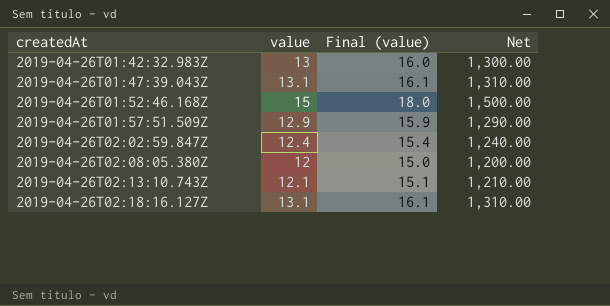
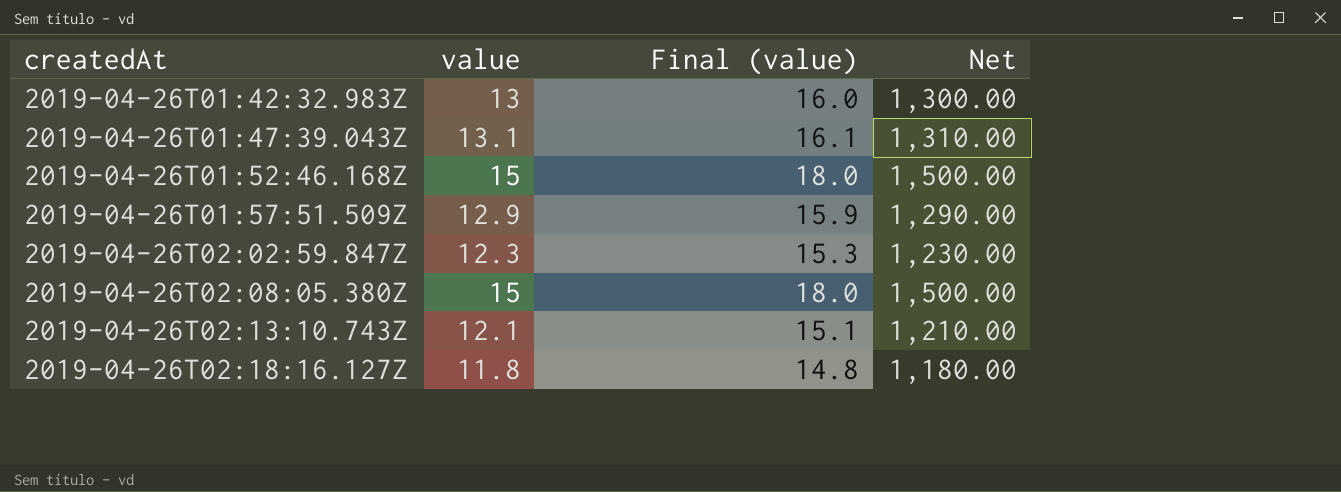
2019-04-26T02:02:59.847Z | value: 12.4 -> 12.3
2019-04-26T02:02:59.847Z | Final (value): 15.4 -> 15.3
2019-04-26T02:02:59.847Z | Net: 1,240.00 -> 1,230.00
2019-04-26T02:08:05.380Z | value: 12 -> 15
2019-04-26T02:08:05.380Z | Final (value): 15.0 -> 18.0
2019-04-26T02:08:05.380Z | Net: 1,200.00 -> 1,500.00
2019-04-26T02:18:16.127Z | value: 13.1 -> 11.8
2019-04-26T02:18:16.127Z | Final (value): 16.1 -> 14.8
2019-04-26T02:18:16.127Z | Net: 1,310.00 -> 1,180.00

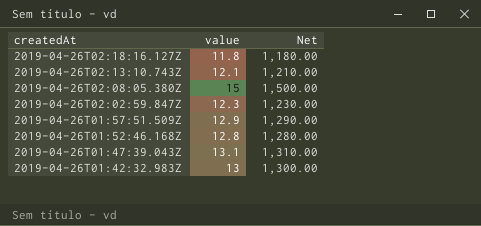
row order: createdAt ascending -> createdAt descending
column Final (value) | formula: [value] + 3 -> none
2019-04-26T01:52:46.168Z | value: 15 -> 12.8
2019-04-26T01:52:46.168Z | Net: 1,500.00 -> 1,280.00

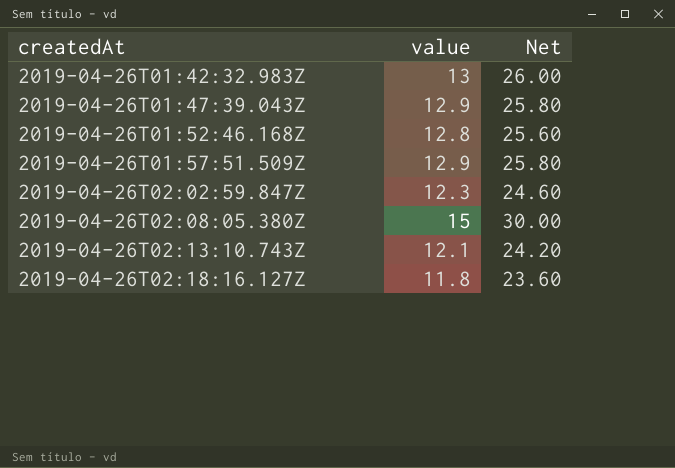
row order: createdAt descending -> createdAt ascending
column Net | formula: [value] * 100 -> [value] * 2
2019-04-26T01:47:39.043Z | value: 13.1 -> 12.9

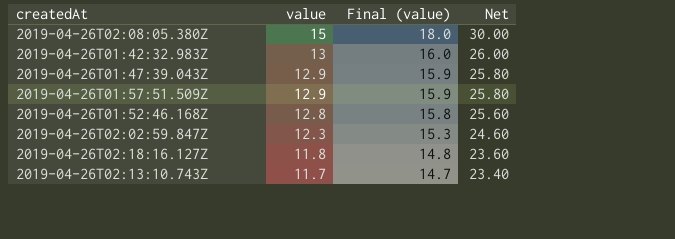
row order: createdAt ascending -> value descending
column Final (value) | formula: none -> [value] + 3
2019-04-26T02:13:10.743Z | value: 12.1 -> 11.7
2019-04-26T02:13:10.743Z | Net: 24.20 -> 23.40

